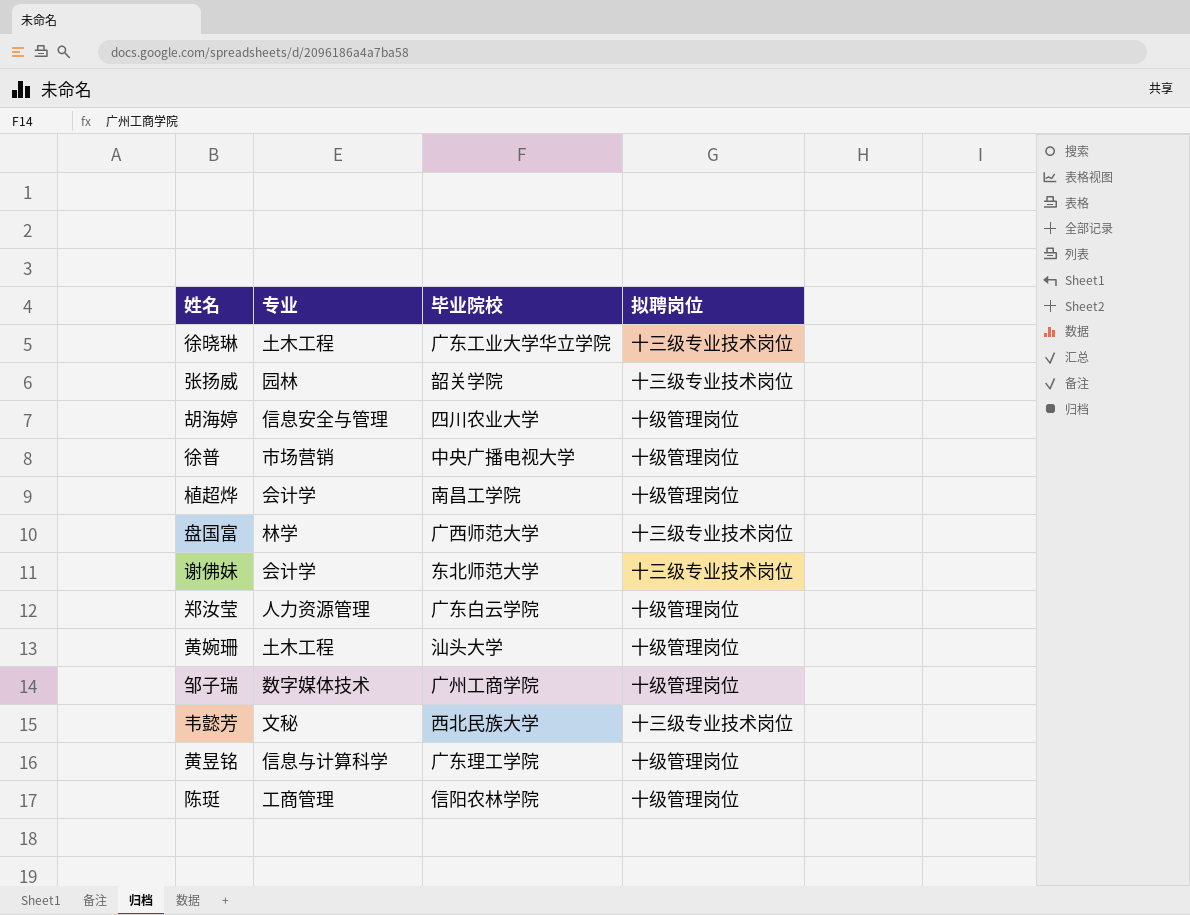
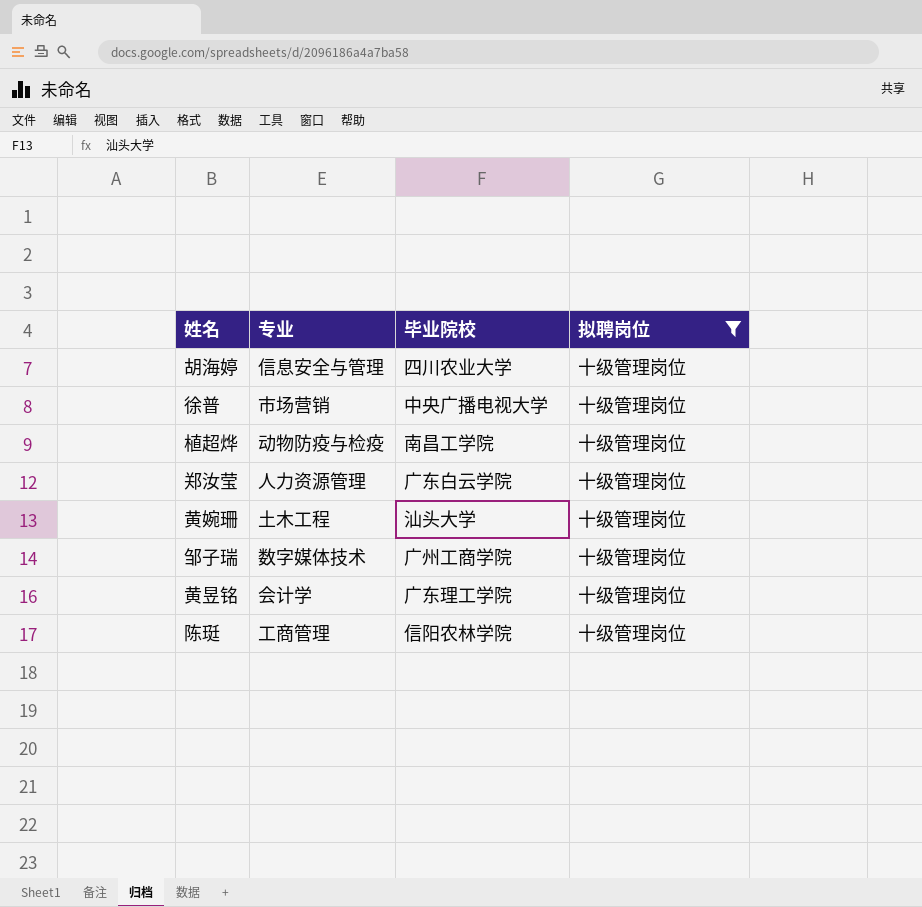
filter: none -> 拟聘岗位 = 十级管理岗位
植超烨 | 专业: 会计学 -> 动物防疫与检疫
黄昱铭 | 专业: 信息与计算科学 -> 会计学

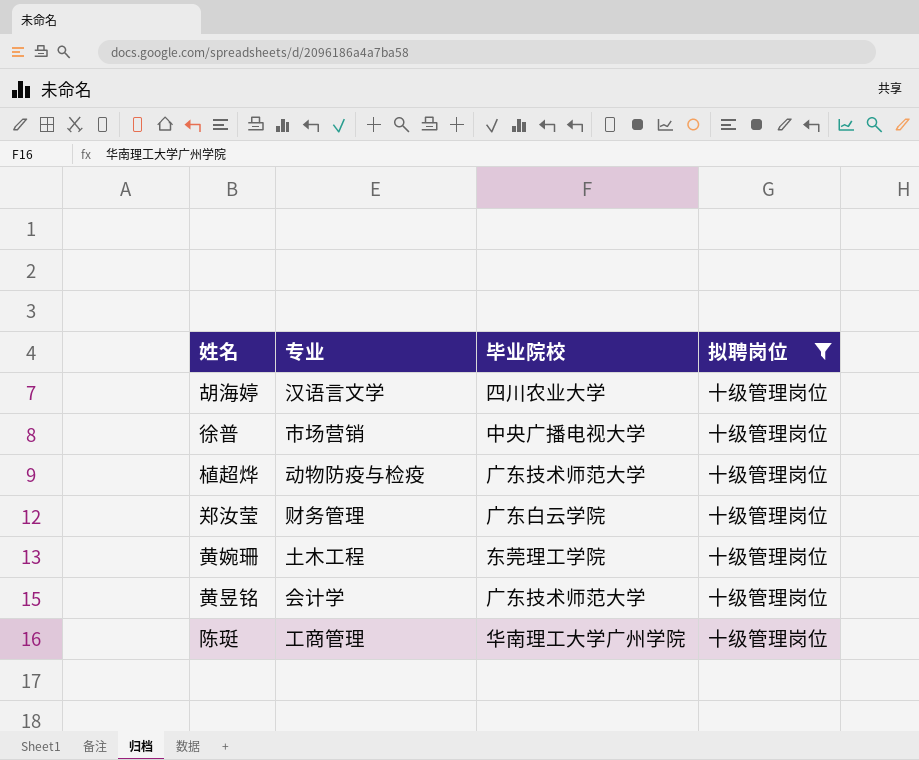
row 邹子瑞: 数字媒体技术 | 广州工商学院 | 十级管理岗位 -> none
胡海婷 | 专业: 信息安全与管理 -> 汉语言文学
植超烨 | 毕业院校: 南昌工学院 -> 广东技术师范大学
郑汝莹 | 专业: 人力资源管理 -> 财务管理
黄婉珊 | 毕业院校: 汕头大学 -> 东莞理工学院
黄昱铭 | 毕业院校: 广东理工学院 -> 广东技术师范大学
陈珽 | 毕业院校: 信阳农林学院 -> 华南理工大学广州学院

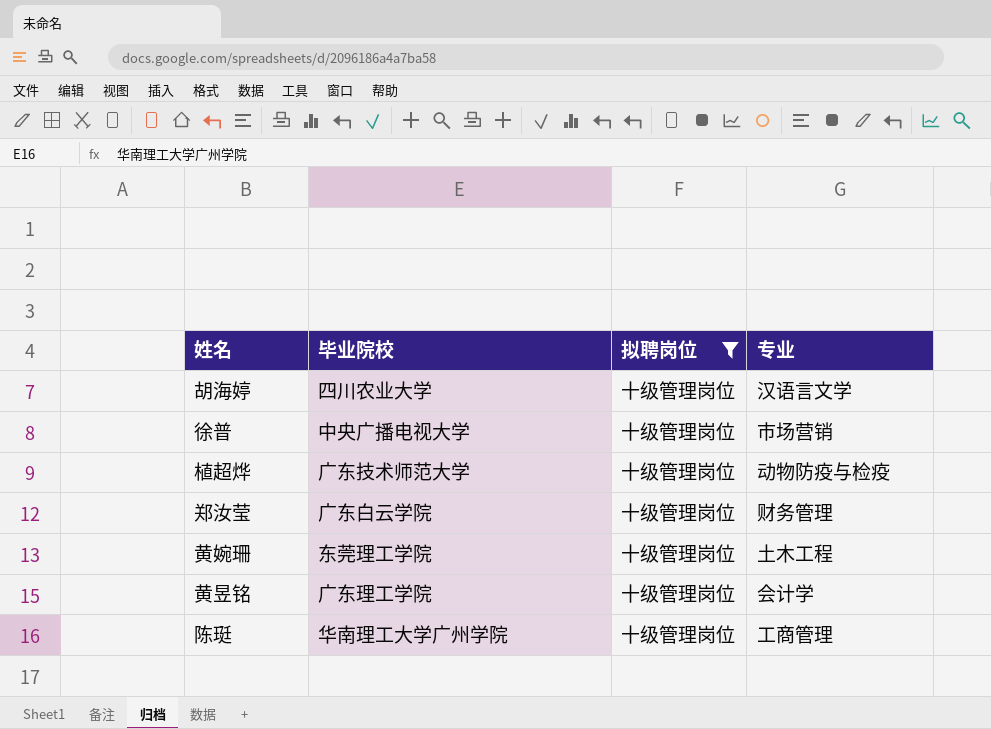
column 专业 | position: 2 -> 4
黄昱铭 | 毕业院校: 广东技术师范大学 -> 广东理工学院

